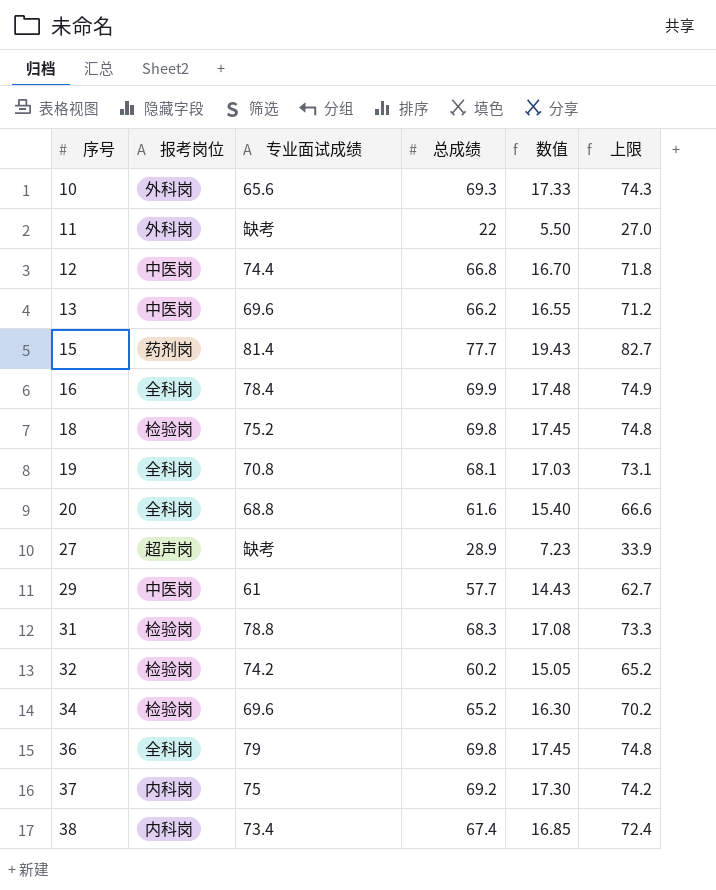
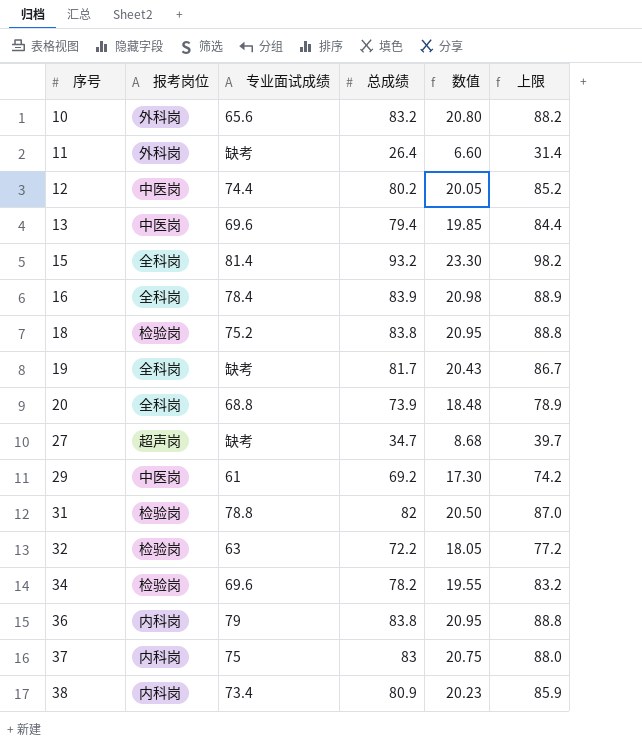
10 | 总成绩: 69.3 -> 83.2
10 | 数值: 17.33 -> 20.80
10 | 上限: 74.3 -> 88.2
11 | 总成绩: 22 -> 26.4
11 | 数值: 5.50 -> 6.60
11 | 上限: 27.0 -> 31.4
12 | 总成绩: 66.8 -> 80.2
12 | 数值: 16.70 -> 20.05
12 | 上限: 71.8 -> 85.2
13 | 总成绩: 66.2 -> 79.4
13 | 数值: 16.55 -> 19.85
13 | 上限: 71.2 -> 84.4
15 | 报考岗位: 药剂岗 -> 全科岗
15 | 总成绩: 77.7 -> 93.2
15 | 数值: 19.43 -> 23.30
15 | 上限: 82.7 -> 98.2
16 | 总成绩: 69.9 -> 83.9
16 | 数值: 17.48 -> 20.98
16 | 上限: 74.9 -> 88.9
18 | 总成绩: 69.8 -> 83.8
18 | 数值: 17.45 -> 20.95
18 | 上限: 74.8 -> 88.8
19 | 专业面试成绩: 70.8 -> 缺考
19 | 总成绩: 68.1 -> 81.7
19 | 数值: 17.03 -> 20.43
19 | 上限: 73.1 -> 86.7
20 | 总成绩: 61.6 -> 73.9
20 | 数值: 15.40 -> 18.48
20 | 上限: 66.6 -> 78.9
27 | 总成绩: 28.9 -> 34.7
27 | 数值: 7.23 -> 8.68
27 | 上限: 33.9 -> 39.7
29 | 总成绩: 57.7 -> 69.2
29 | 数值: 14.43 -> 17.30
29 | 上限: 62.7 -> 74.2
31 | 总成绩: 68.3 -> 82
31 | 数值: 17.08 -> 20.50
31 | 上限: 73.3 -> 87.0
32 | 专业面试成绩: 74.2 -> 63
32 | 总成绩: 60.2 -> 72.2
32 | 数值: 15.05 -> 18.05
32 | 上限: 65.2 -> 77.2
34 | 总成绩: 65.2 -> 78.2
34 | 数值: 16.30 -> 19.55
34 | 上限: 70.2 -> 83.2
36 | 报考岗位: 全科岗 -> 内科岗
36 | 总成绩: 69.8 -> 83.8
36 | 数值: 17.45 -> 20.95
36 | 上限: 74.8 -> 88.8
37 | 总成绩: 69.2 -> 83
37 | 数值: 17.30 -> 20.75
37 | 上限: 74.2 -> 88.0
38 | 总成绩: 67.4 -> 80.9
38 | 数值: 16.85 -> 20.23
38 | 上限: 72.4 -> 85.9

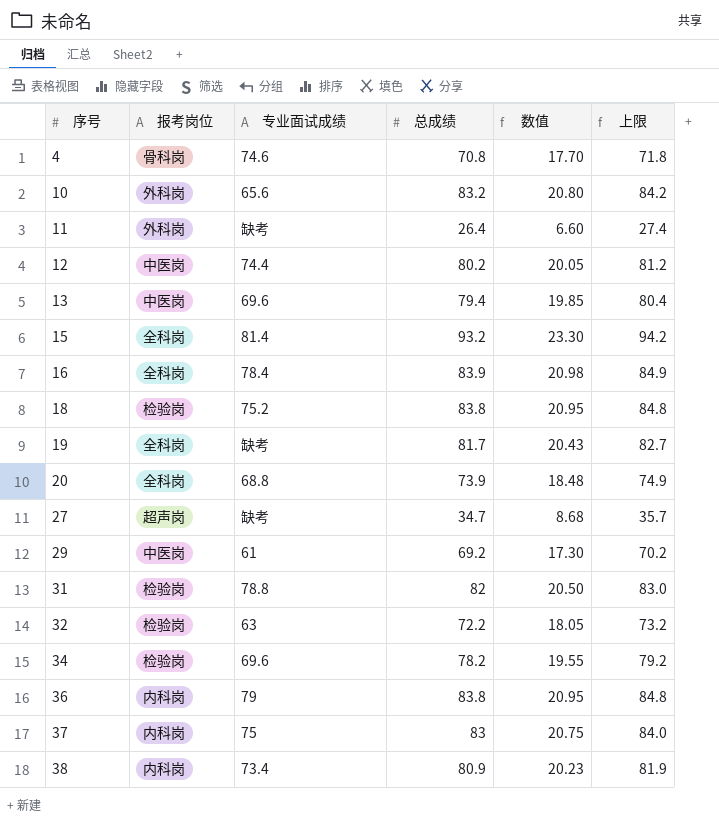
column 上限 | formula: [总成绩] + 5 -> [总成绩] + 1
row 4: none -> 骨科岗 | 74.6 | 70.8 | 17.70 | 71.8

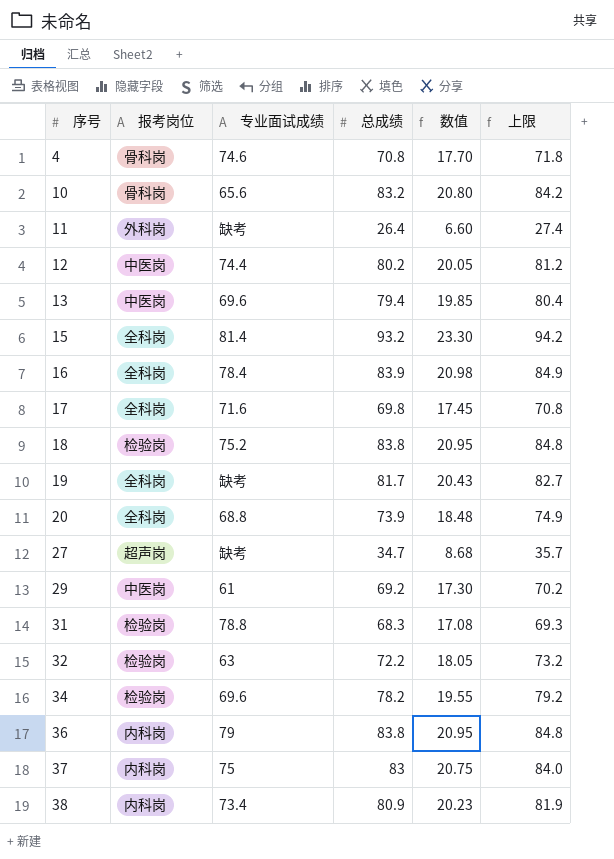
10 | 报考岗位: 外科岗 -> 骨科岗
row 17: none -> 全科岗 | 71.6 | 69.8 | 17.45 | 70.8
31 | 总成绩: 82 -> 68.3
31 | 数值: 20.50 -> 17.08
31 | 上限: 83.0 -> 69.3

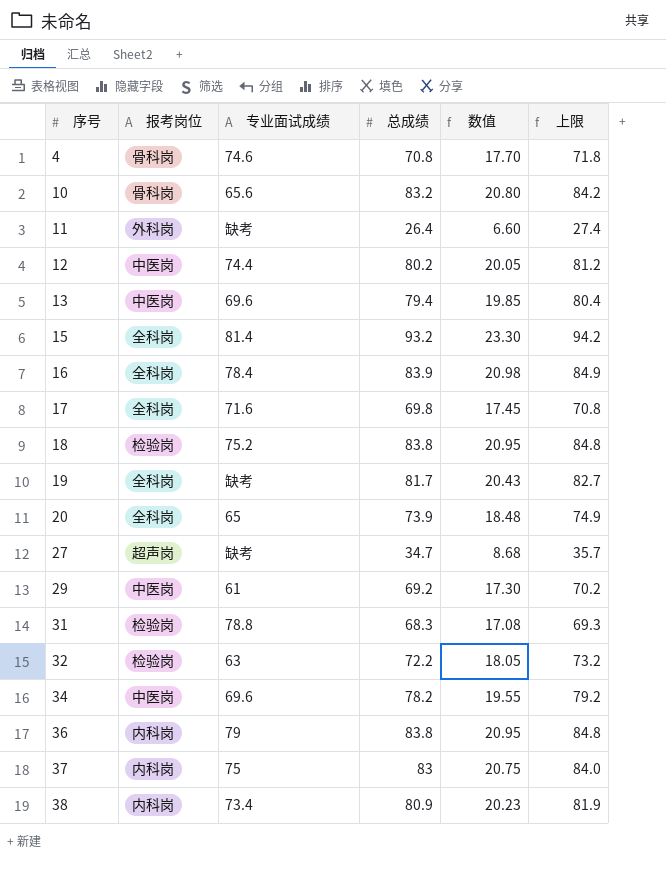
20 | 专业面试成绩: 68.8 -> 65
34 | 报考岗位: 检验岗 -> 中医岗

